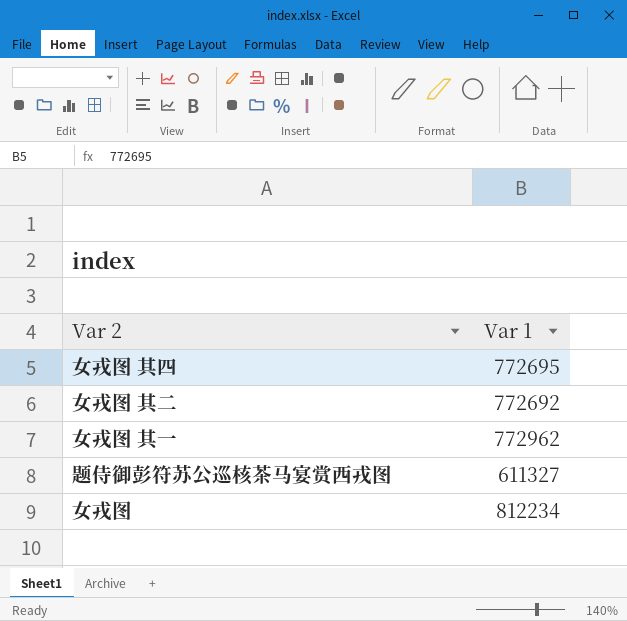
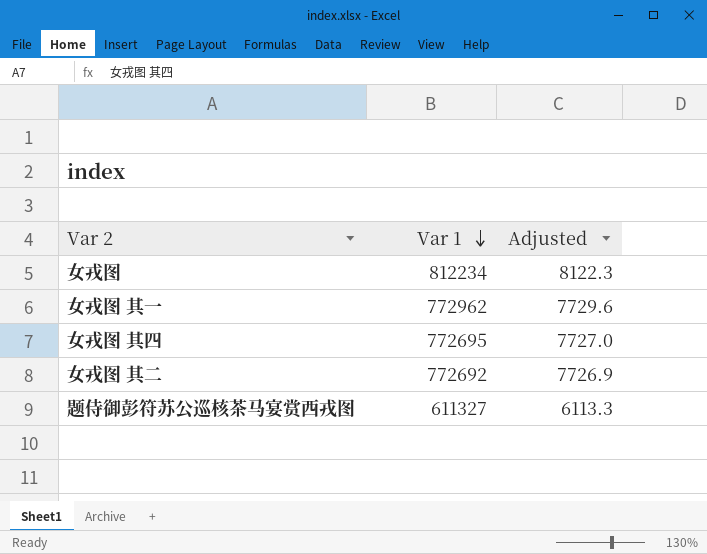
row order: none -> Var 1 descending
column Adjusted | formula: none -> [Var 1] * 0.01

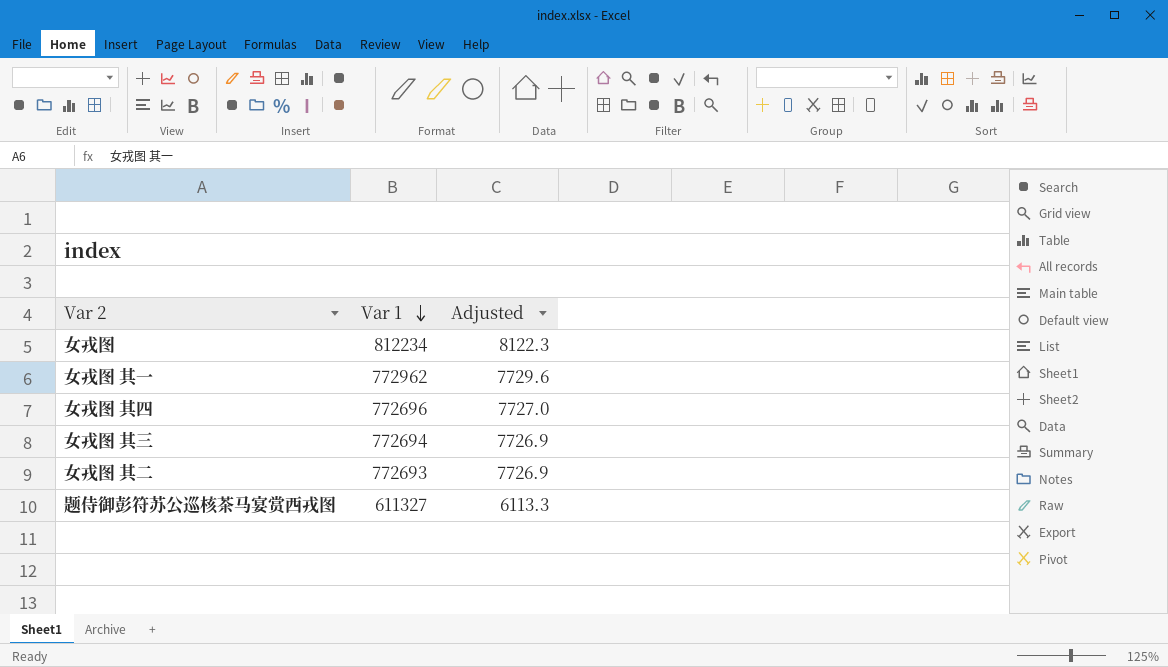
女戎图 其四 | Var 1: 772695 -> 772696
row 女戎图 其三: none -> 772694 | 7726.9
女戎图 其二 | Var 1: 772692 -> 772693

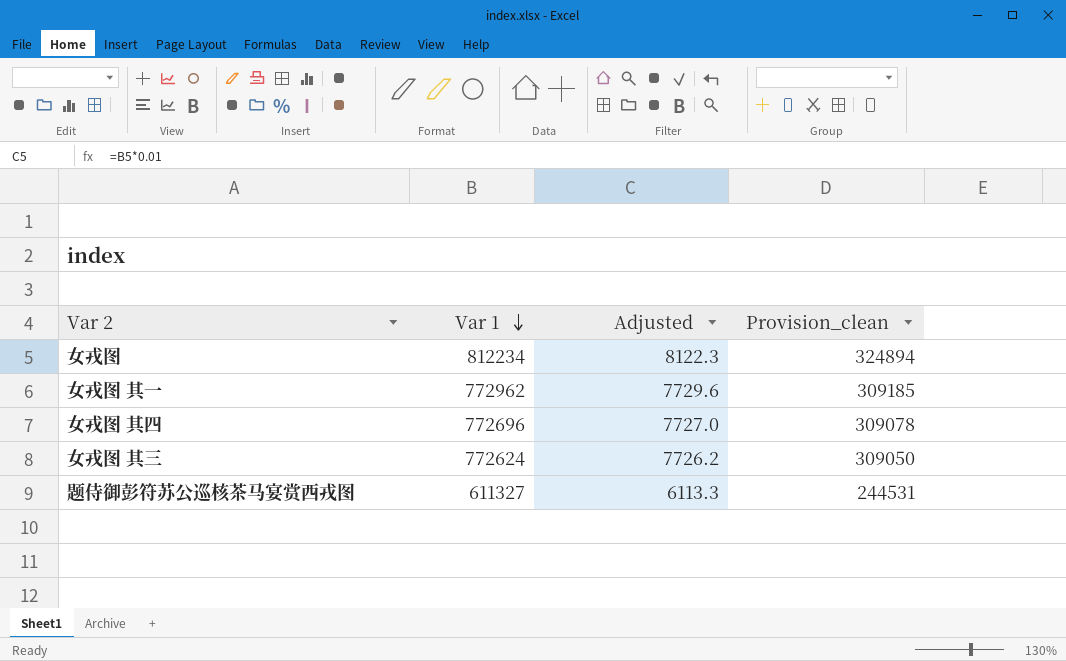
column Provision_clean | formula: none -> [Var 1] * 0.4
row 女戎图 其二: 772693 | 7726.9 -> none
女戎图 其三 | Var 1: 772694 -> 772624
女戎图 其三 | Adjusted: 7726.9 -> 7726.2

